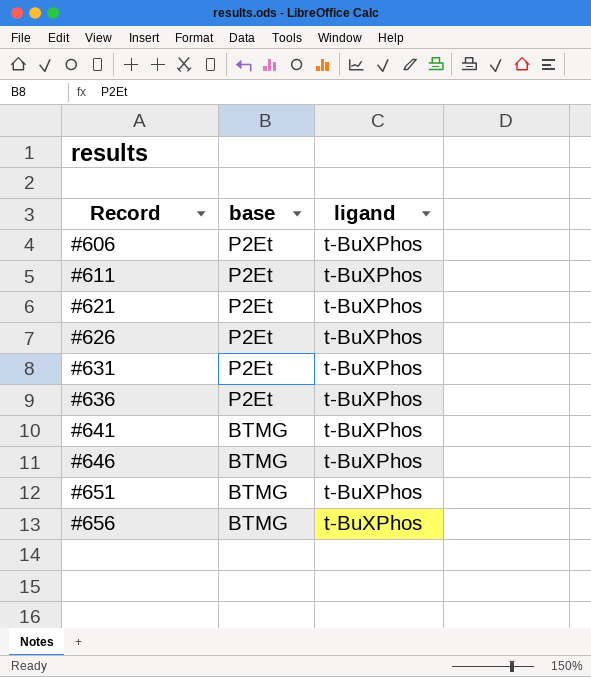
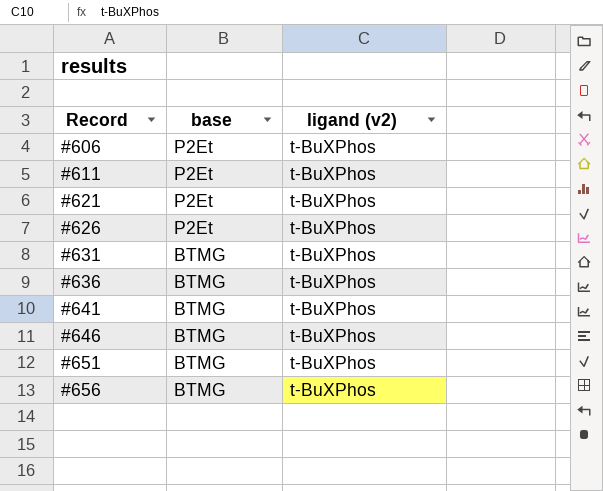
column name: ligand -> ligand (v2)
#631 | base: P2Et -> BTMG
#636 | base: P2Et -> BTMG

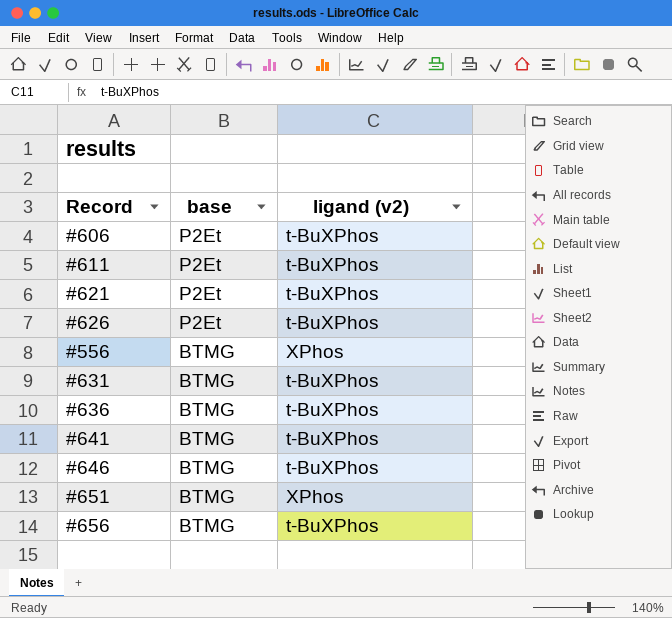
row #556: none -> BTMG | XPhos
#651 | ligand (v2): t-BuXPhos -> XPhos

